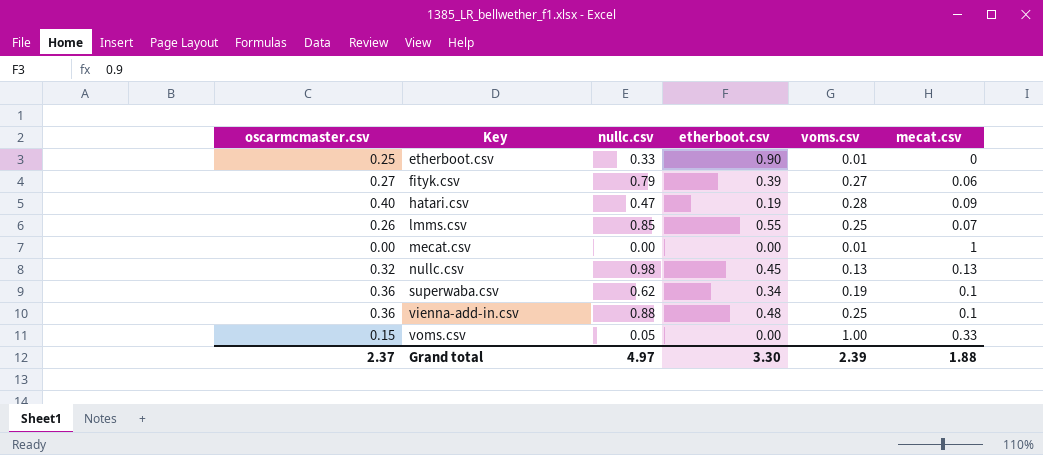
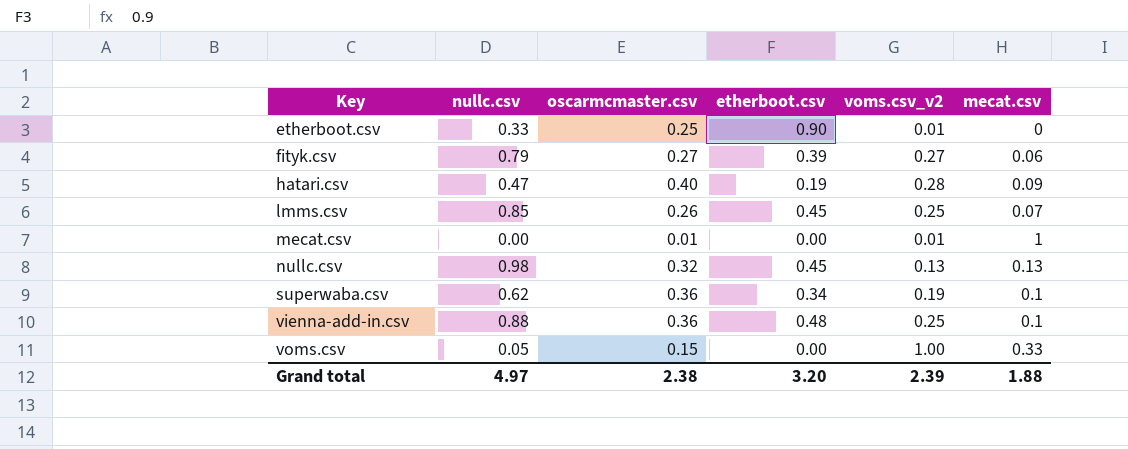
column oscarmcmaster.csv | position: 1 -> 3
column name: voms.csv -> voms.csv_v2
lmms.csv | etherboot.csv: 0.55 -> 0.45
mecat.csv | oscarmcmaster.csv: 0.00 -> 0.01
Grand total | oscarmcmaster.csv: 2.37 -> 2.38
Grand total | etherboot.csv: 3.30 -> 3.20

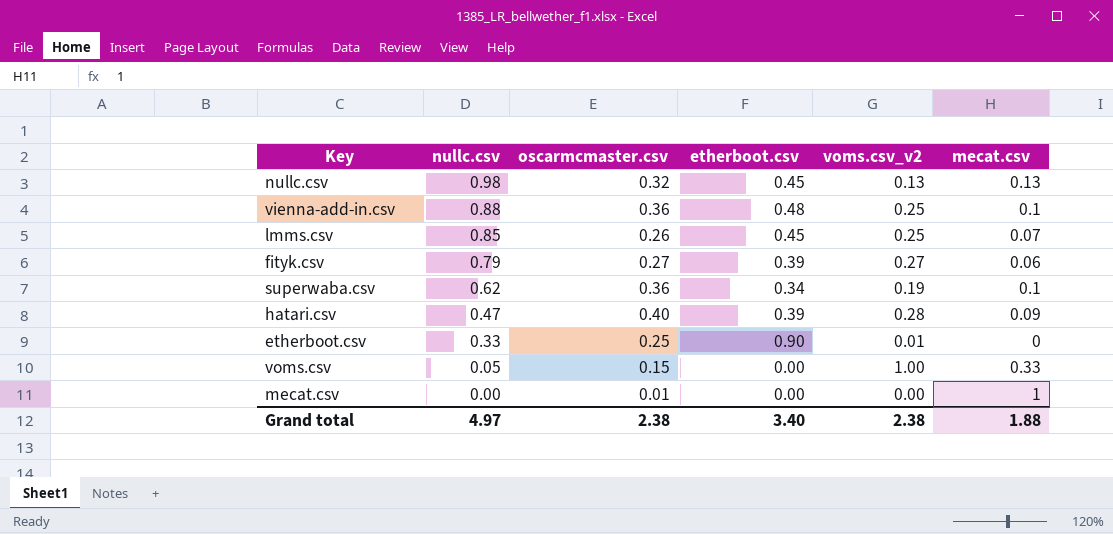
row order: Key ascending -> nullc.csv descending
hatari.csv | etherboot.csv: 0.19 -> 0.39
mecat.csv | voms.csv_v2: 0.01 -> 0.00
Grand total | etherboot.csv: 3.20 -> 3.40
Grand total | voms.csv_v2: 2.39 -> 2.38

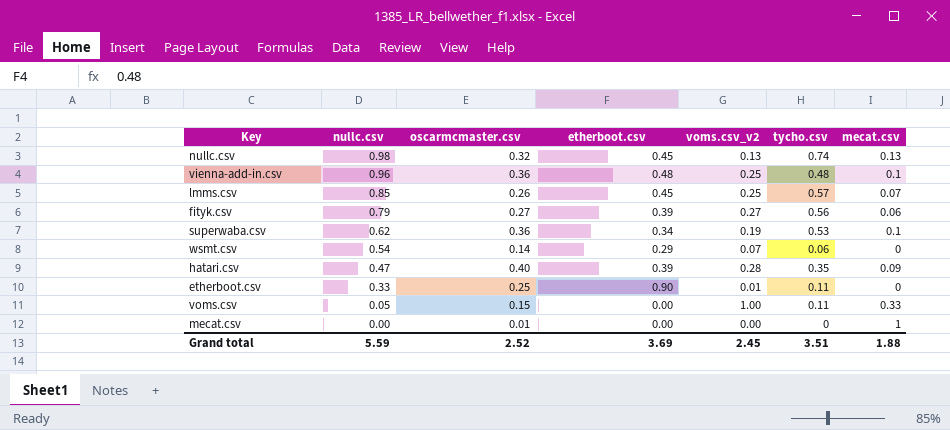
column tycho.csv | position: none -> 6
vienna-add-in.csv | nullc.csv: 0.88 -> 0.96
row wsmt.csv: none -> 0.54 | 0.14 | 0.29 | 0.07 | 0.06 | 0
Grand total | nullc.csv: 4.97 -> 5.59
Grand total | oscarmcmaster.csv: 2.38 -> 2.52
Grand total | etherboot.csv: 3.40 -> 3.69
Grand total | voms.csv_v2: 2.38 -> 2.45

